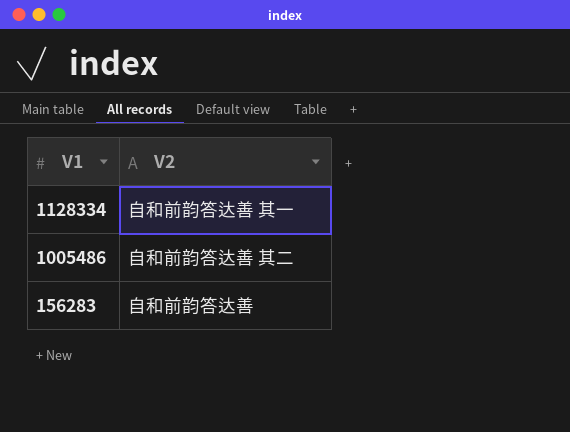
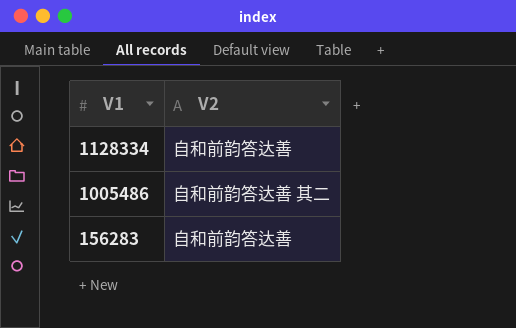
1128334 | V2: 自和前韵答达善 其一 -> 自和前韵答达善

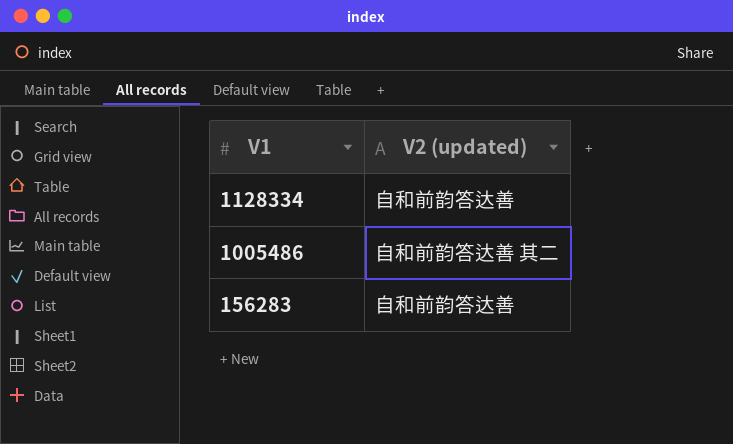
column name: V2 -> V2 (updated)

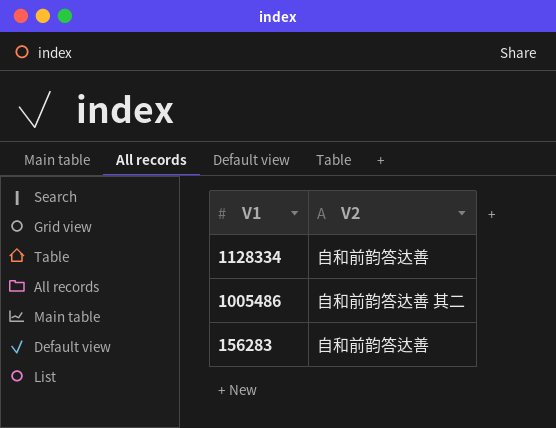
column name: V2 (updated) -> V2

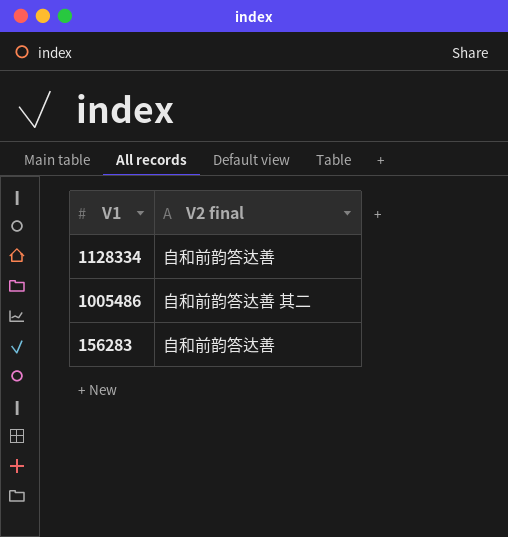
column name: V2 -> V2 final

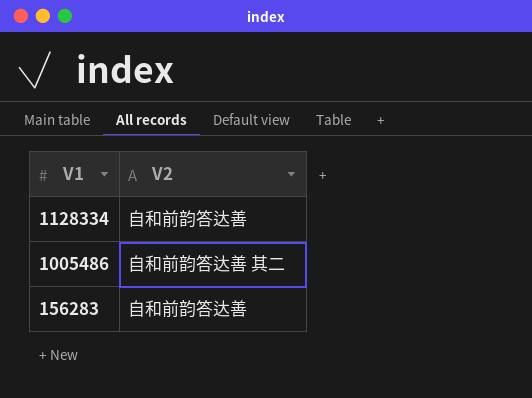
column name: V2 final -> V2

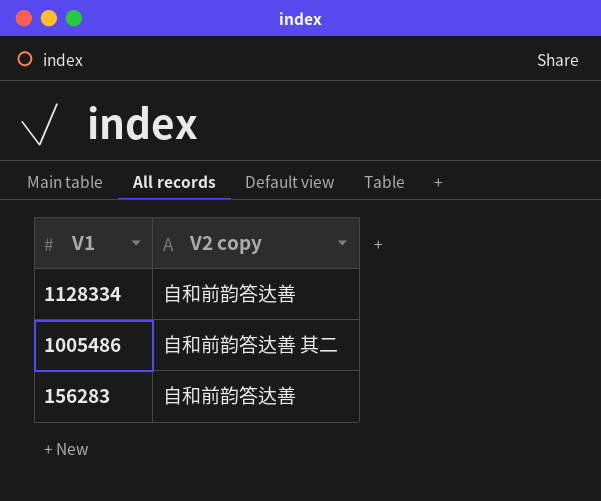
column name: V2 -> V2 copy

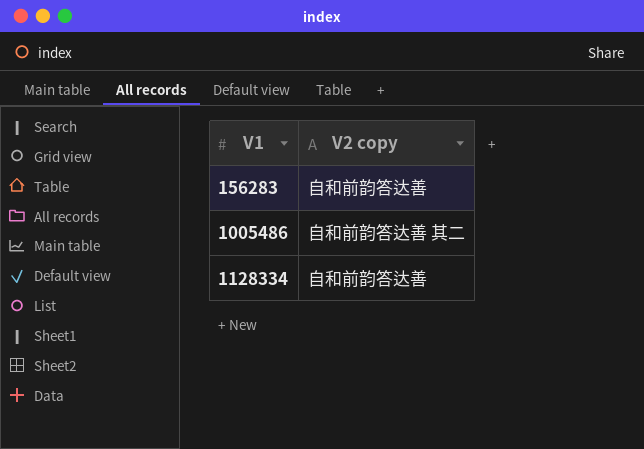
row order: V1 descending -> V1 ascending

